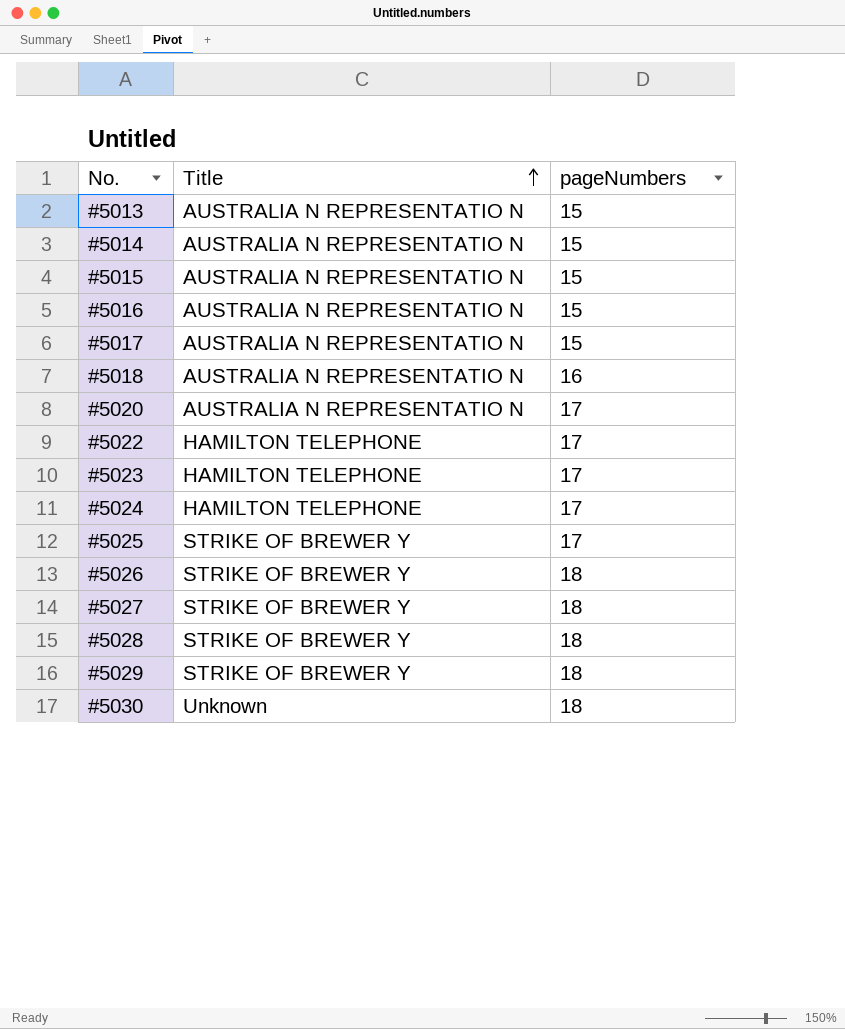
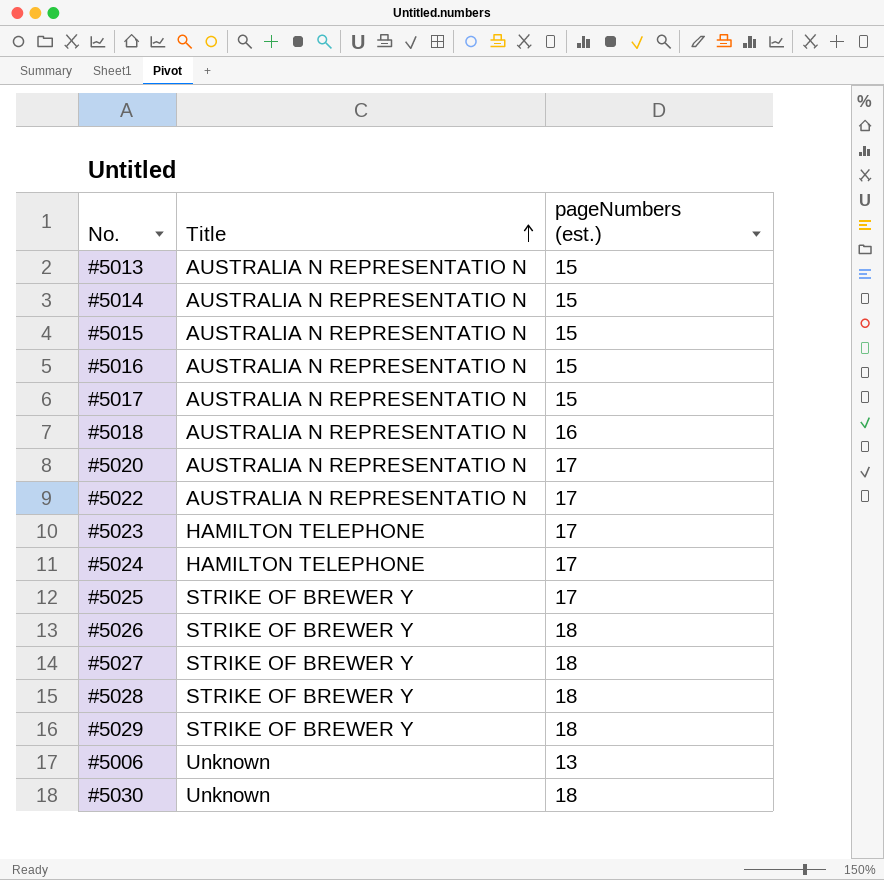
column name: pageNumbers -> pageNumbers (est.)
#5022 | Title: HAMILTON TELEPHONE -> AUSTRALIA N REPRESENTATIO N
row #5006: none -> Unknown | 13

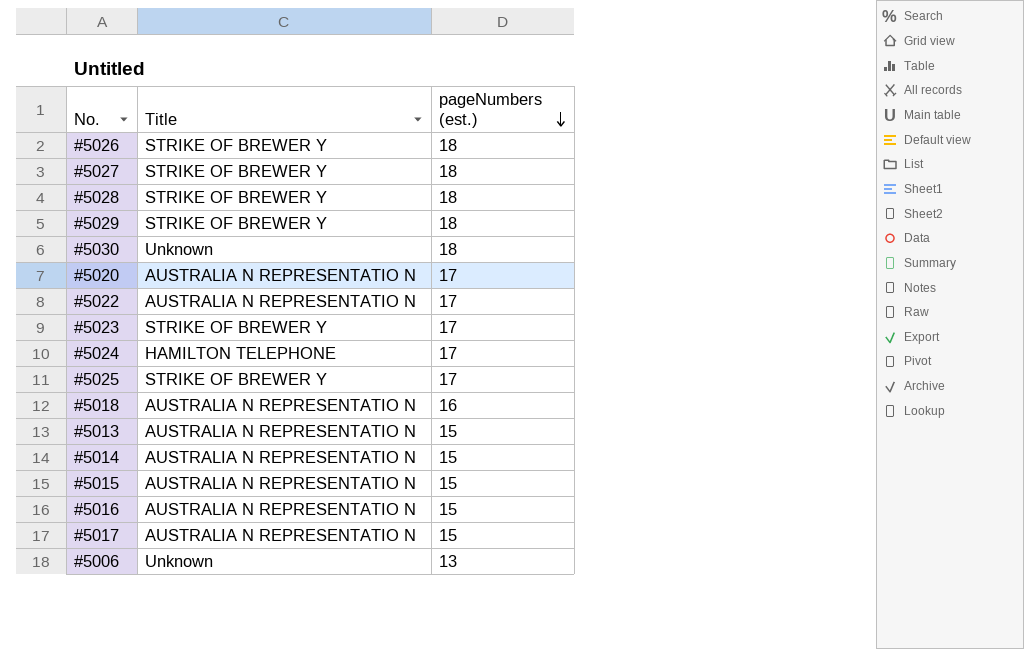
row order: Title ascending -> pageNumbers (est.) descending
#5023 | Title: HAMILTON TELEPHONE -> STRIKE OF BREWER Y

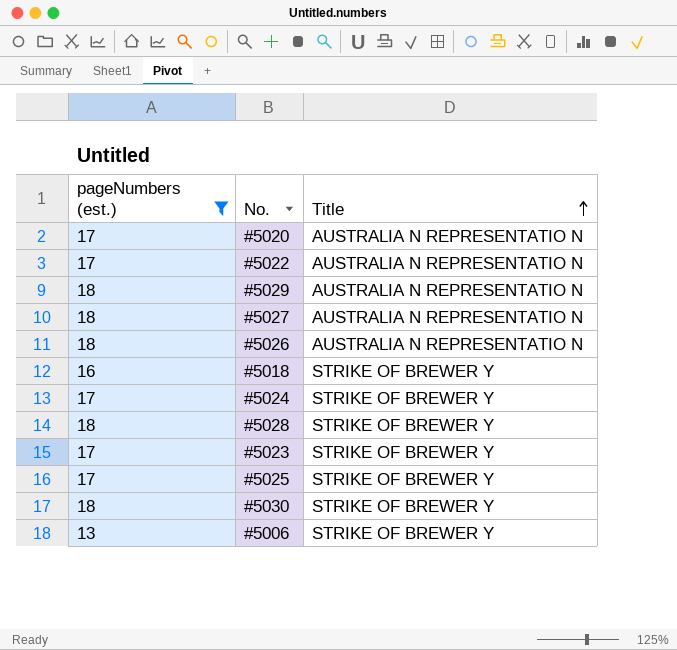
filter: none -> pageNumbers (est.) != 15
row order: pageNumbers (est.) descending -> Title ascending
column pageNumbers (est.) | position: 3 -> 1
#5029 | Title: STRIKE OF BREWER Y -> AUSTRALIA N REPRESENTATIO N
#5027 | Title: STRIKE OF BREWER Y -> AUSTRALIA N REPRESENTATIO N
#5026 | Title: STRIKE OF BREWER Y -> AUSTRALIA N REPRESENTATIO N
#5018 | Title: AUSTRALIA N REPRESENTATIO N -> STRIKE OF BREWER Y
#5024 | Title: HAMILTON TELEPHONE -> STRIKE OF BREWER Y
#5030 | Title: Unknown -> STRIKE OF BREWER Y
#5006 | Title: Unknown -> STRIKE OF BREWER Y

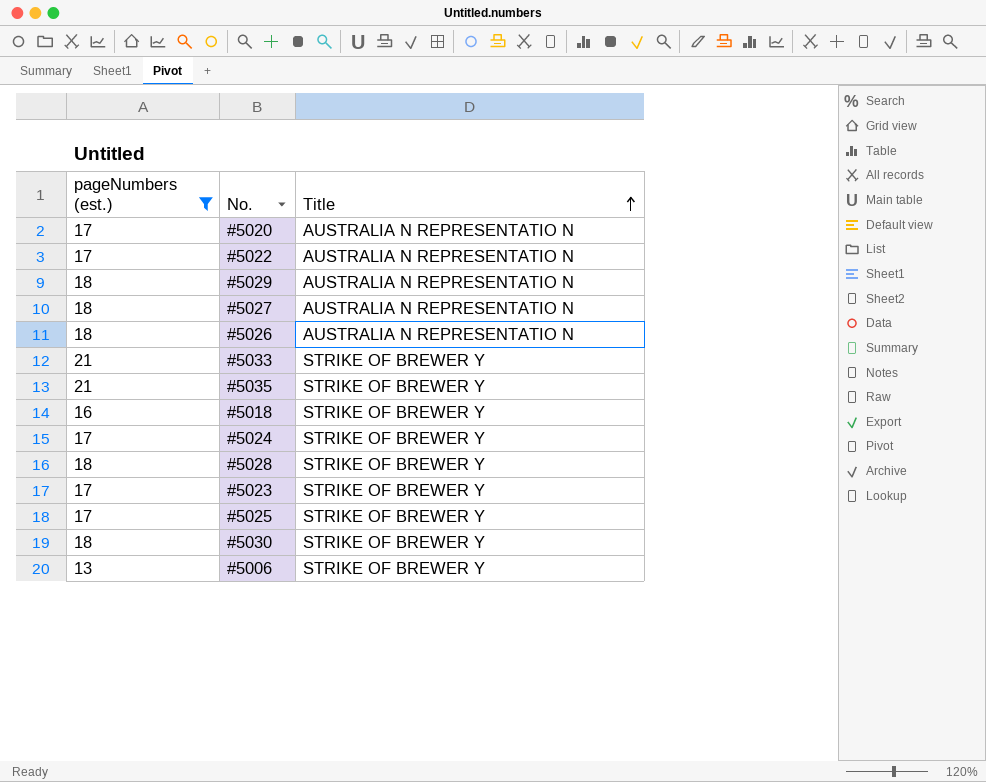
row #5033: none -> 21 | STRIKE OF BREWER Y
row #5035: none -> 21 | STRIKE OF BREWER Y

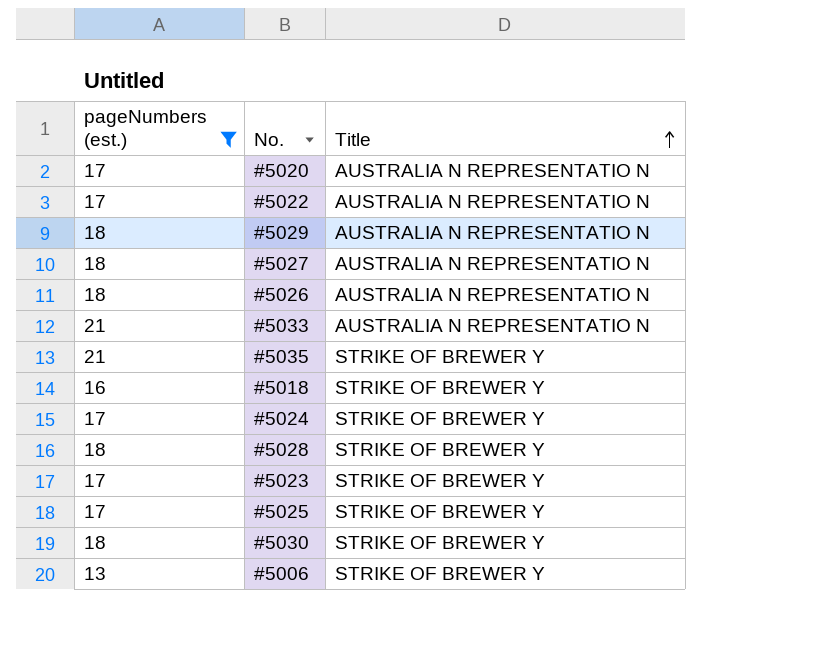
#5033 | Title: STRIKE OF BREWER Y -> AUSTRALIA N REPRESENTATIO N

